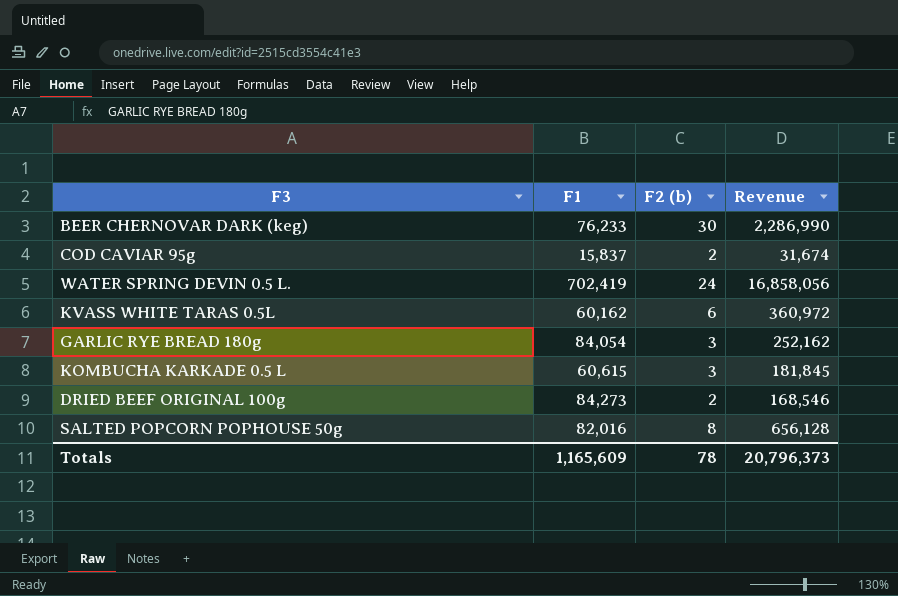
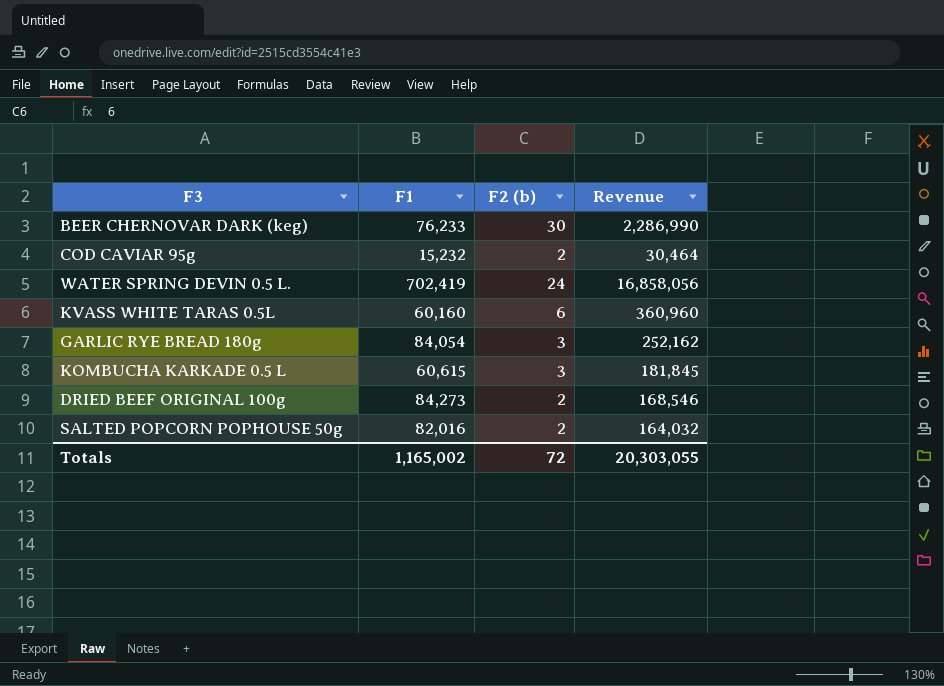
COD CAVIAR 95g | F1: 15,837 -> 15,232
COD CAVIAR 95g | Revenue: 31,674 -> 30,464
KVASS WHITE TARAS 0.5L | F1: 60,162 -> 60,160
KVASS WHITE TARAS 0.5L | Revenue: 360,972 -> 360,960
SALTED POPCORN POPHOUSE 50g | F2 (b): 8 -> 2
SALTED POPCORN POPHOUSE 50g | Revenue: 656,128 -> 164,032
Totals | F1: 1,165,609 -> 1,165,002
Totals | F2 (b): 78 -> 72
Totals | Revenue: 20,796,373 -> 20,303,055

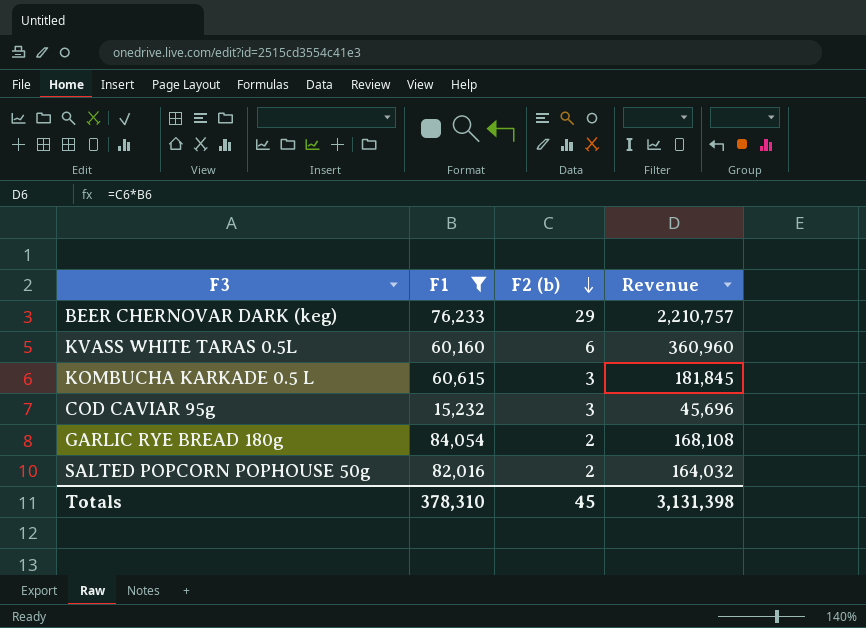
filter: none -> F1 <= 84,054
row order: none -> F2 (b) descending
BEER CHERNOVAR DARK (keg) | F2 (b): 30 -> 29
BEER CHERNOVAR DARK (keg) | Revenue: 2,286,990 -> 2,210,757
COD CAVIAR 95g | F2 (b): 2 -> 3
COD CAVIAR 95g | Revenue: 30,464 -> 45,696
GARLIC RYE BREAD 180g | F2 (b): 3 -> 2
GARLIC RYE BREAD 180g | Revenue: 252,162 -> 168,108
Totals | F1: 1,165,002 -> 378,310
Totals | F2 (b): 72 -> 45
Totals | Revenue: 20,303,055 -> 3,131,398

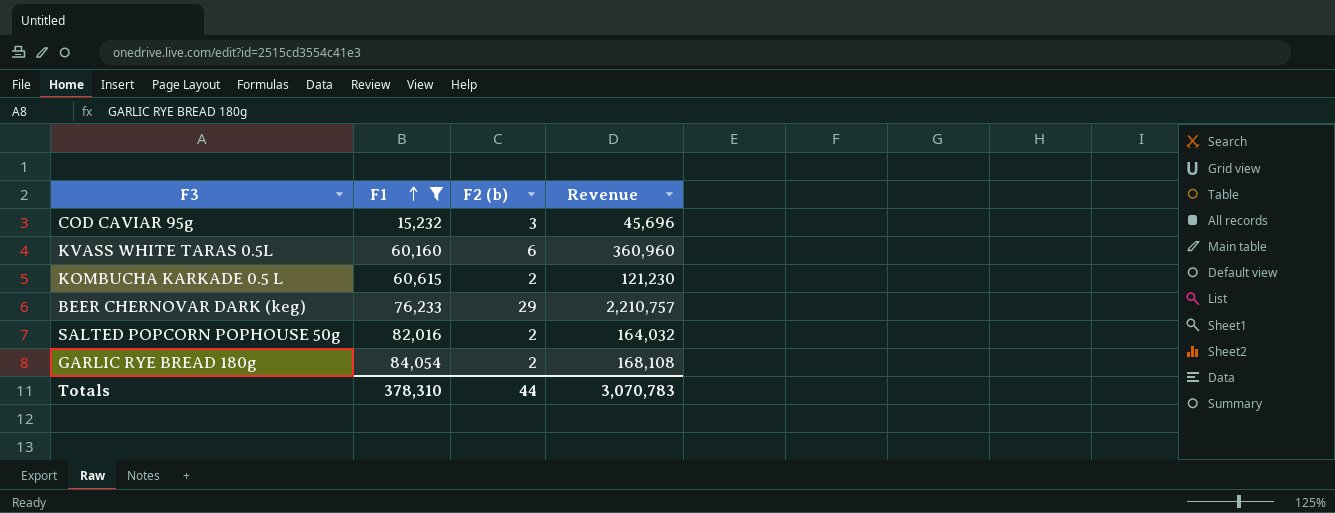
row order: F2 (b) descending -> F1 ascending
KOMBUCHA KARKADE 0.5 L | F2 (b): 3 -> 2
KOMBUCHA KARKADE 0.5 L | Revenue: 181,845 -> 121,230
Totals | F2 (b): 45 -> 44
Totals | Revenue: 3,131,398 -> 3,070,783

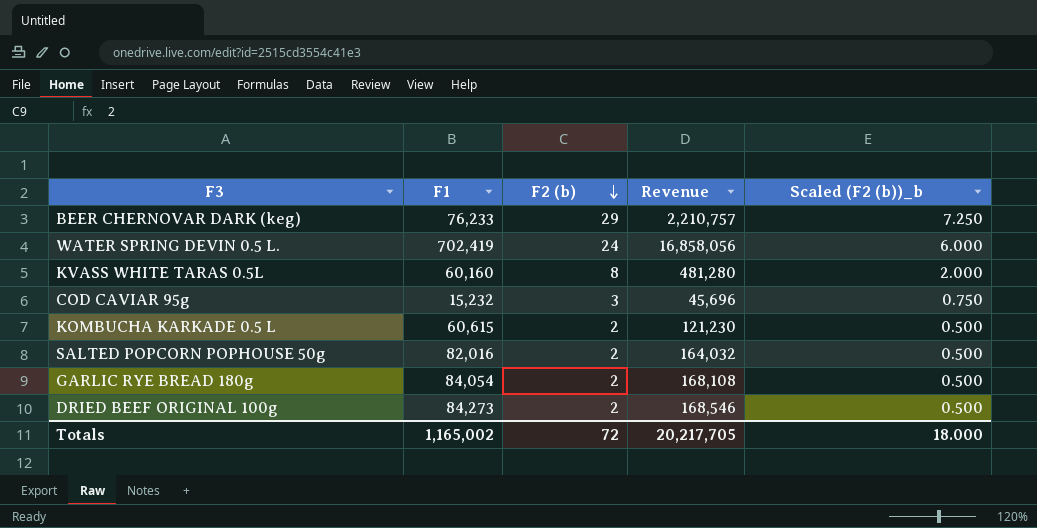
filter: F1 <= 84,054 -> none
row order: F1 ascending -> F2 (b) descending
column Scaled (F2 (b))_b | formula: none -> [F2 (b)] * 0.25
KVASS WHITE TARAS 0.5L | F2 (b): 6 -> 8
KVASS WHITE TARAS 0.5L | Revenue: 360,960 -> 481,280
Totals | F1: 378,310 -> 1,165,002
Totals | F2 (b): 44 -> 72
Totals | Revenue: 3,070,783 -> 20,217,705

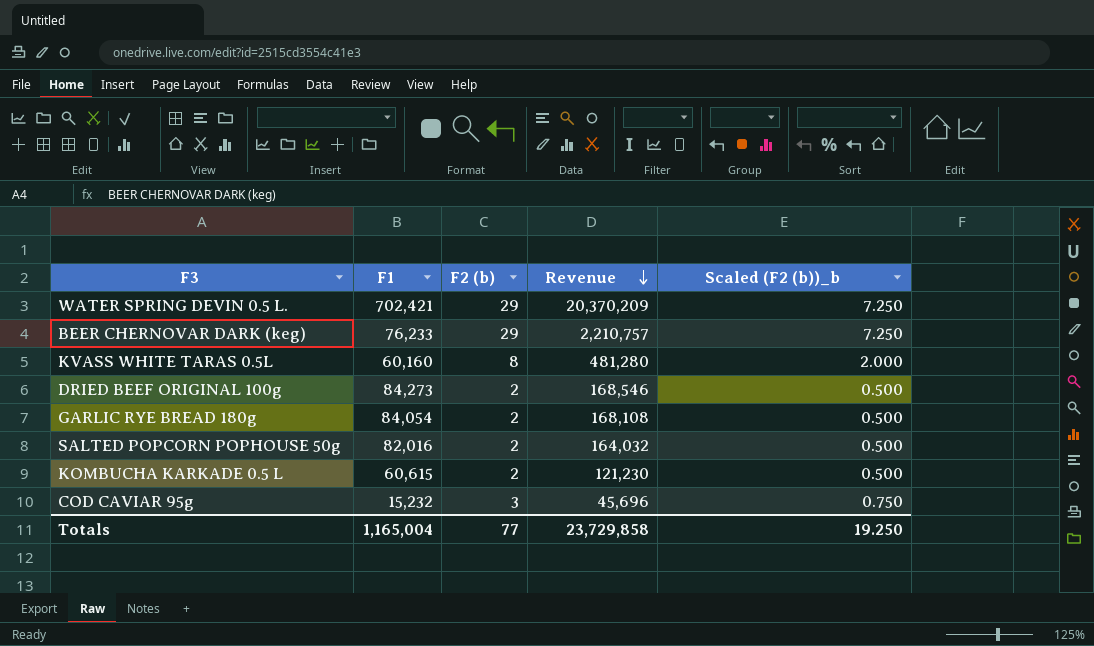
row order: F2 (b) descending -> Revenue descending
WATER SPRING DEVIN 0.5 L. | F1: 702,419 -> 702,421
WATER SPRING DEVIN 0.5 L. | F2 (b): 24 -> 29
WATER SPRING DEVIN 0.5 L. | Revenue: 16,858,056 -> 20,370,209
WATER SPRING DEVIN 0.5 L. | Scaled (F2 (b))_b: 6.000 -> 7.250
Totals | F1: 1,165,002 -> 1,165,004
Totals | F2 (b): 72 -> 77
Totals | Revenue: 20,217,705 -> 23,729,858
Totals | Scaled (F2 (b))_b: 18.000 -> 19.250

